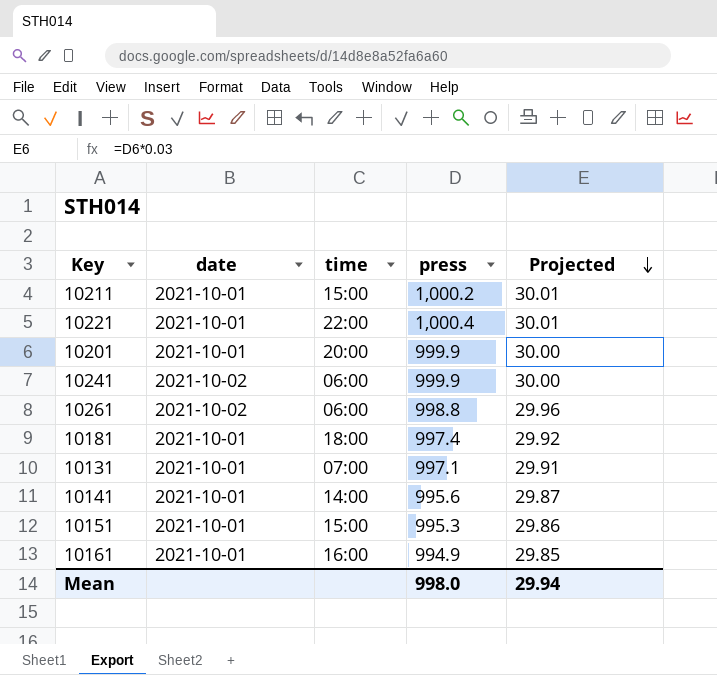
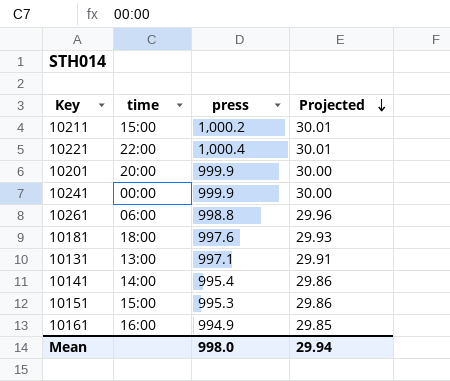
column date | position: 2 -> none
10241 | time: 06:00 -> 00:00
10181 | press: 997.4 -> 997.6
10181 | Projected: 29.92 -> 29.93
10131 | time: 07:00 -> 13:00
10141 | press: 995.6 -> 995.4
10141 | Projected: 29.87 -> 29.86

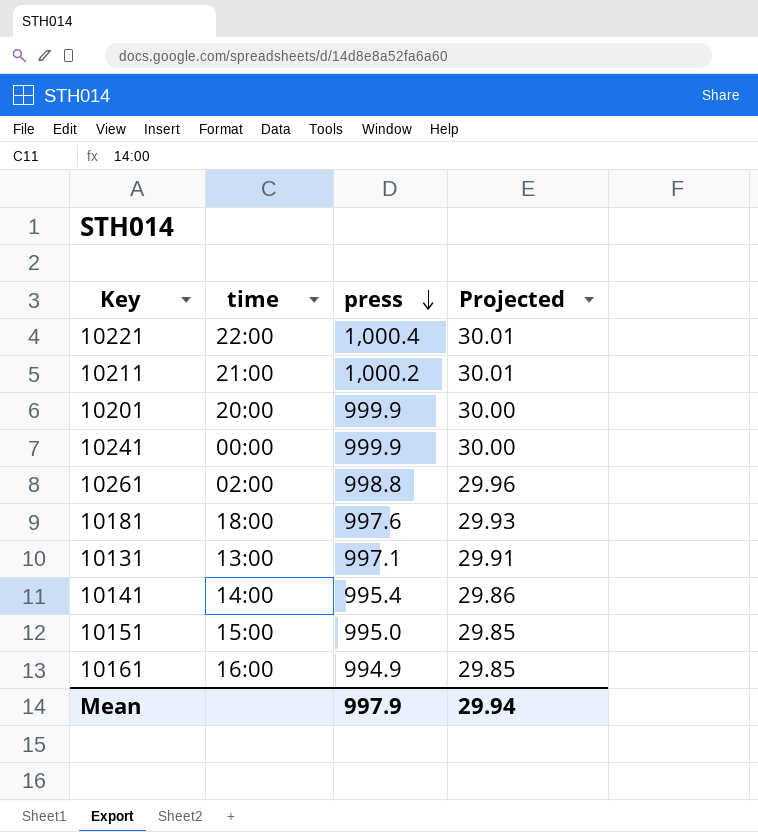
row order: Projected descending -> press descending
10211 | time: 15:00 -> 21:00
10261 | time: 06:00 -> 02:00
10151 | press: 995.3 -> 995.0
10151 | Projected: 29.86 -> 29.85
Mean | press: 998.0 -> 997.9

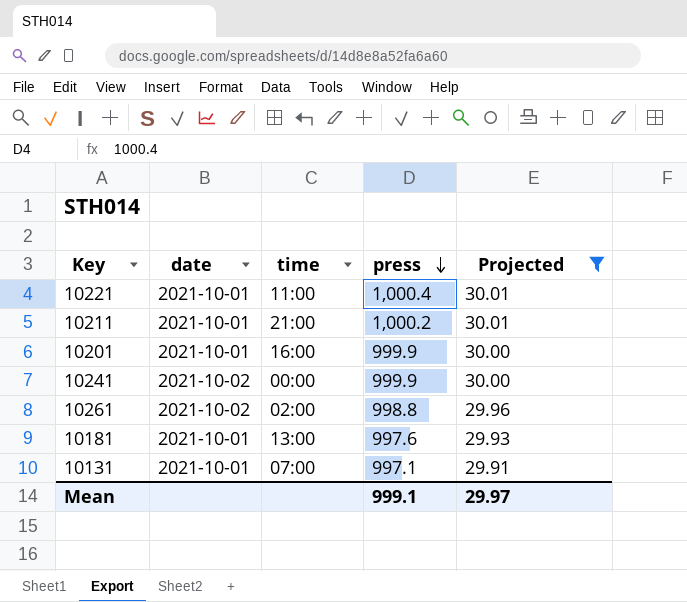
filter: none -> Projected >= 29.91
column date | position: none -> 2
10221 | time: 22:00 -> 11:00
10201 | time: 20:00 -> 16:00
10181 | time: 18:00 -> 13:00
10131 | time: 13:00 -> 07:00
Mean | press: 997.9 -> 999.1
Mean | Projected: 29.94 -> 29.97

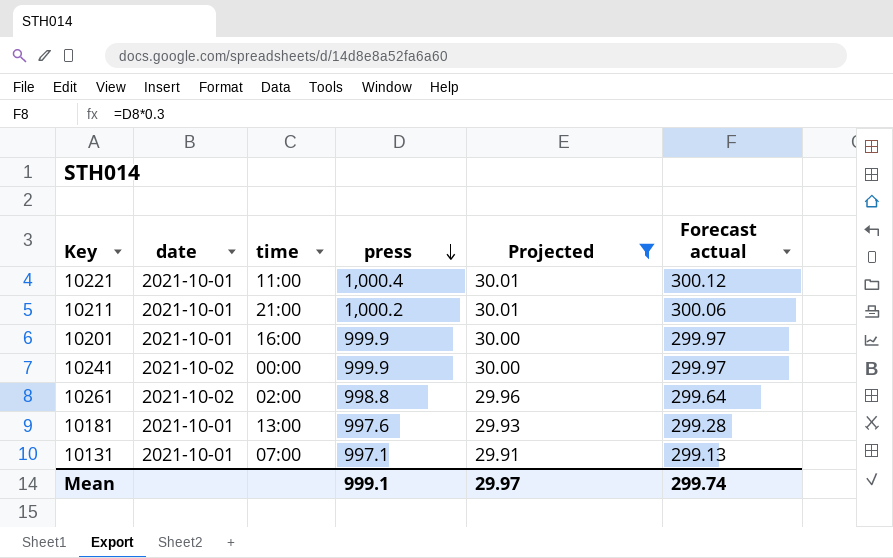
column Forecast actual | formula: none -> [press] * 0.3

